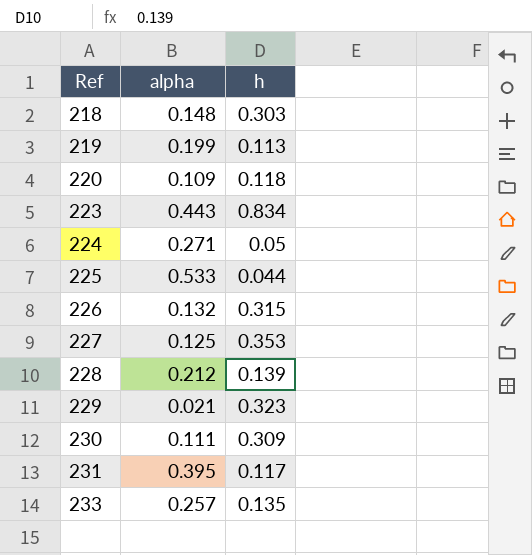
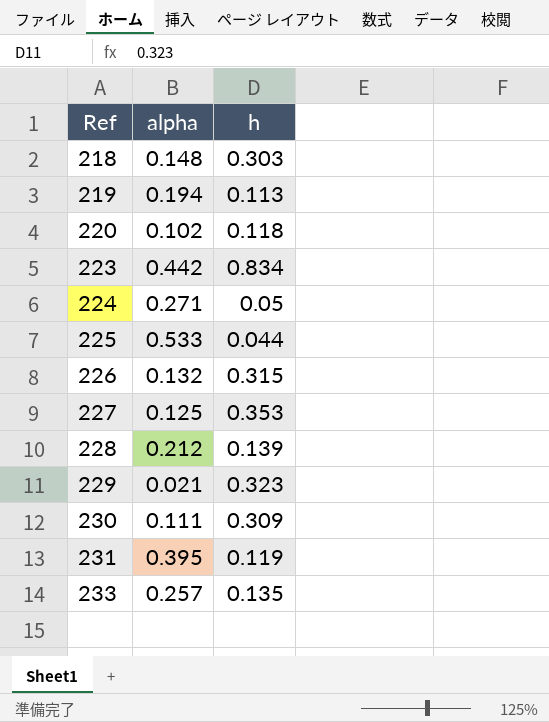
219 | alpha: 0.199 -> 0.194
220 | alpha: 0.109 -> 0.102
223 | alpha: 0.443 -> 0.442
231 | h: 0.117 -> 0.119

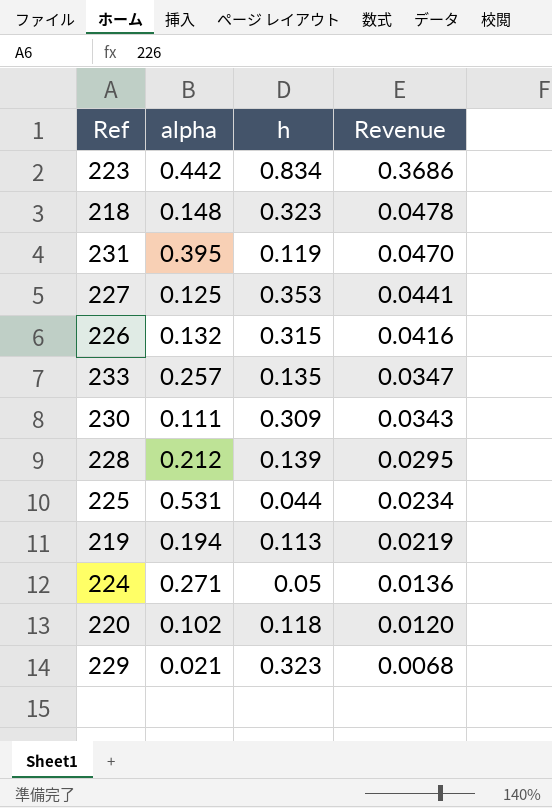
row order: Ref ascending -> Revenue descending
column Revenue | formula: none -> [alpha] * [h]
218 | h: 0.303 -> 0.323
225 | alpha: 0.533 -> 0.531

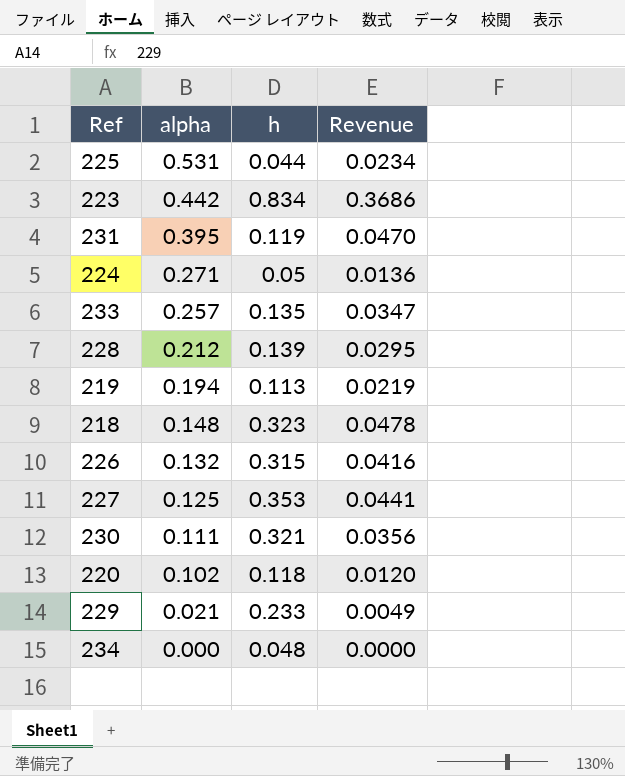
row order: Revenue descending -> alpha descending
230 | h: 0.309 -> 0.321
230 | Revenue: 0.0343 -> 0.0356
229 | h: 0.323 -> 0.233
229 | Revenue: 0.0068 -> 0.0049
row 234: none -> 0.000 | 0.048 | 0.0000

